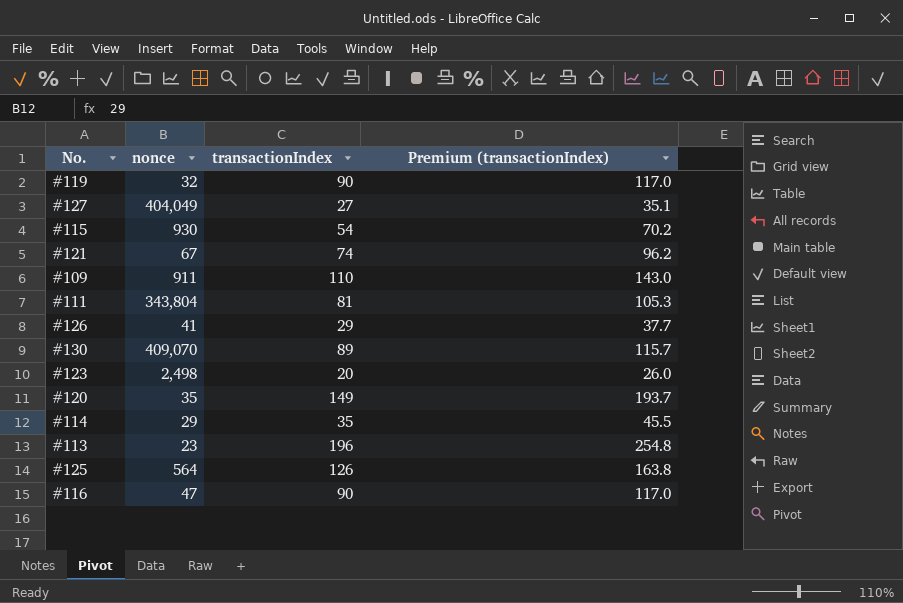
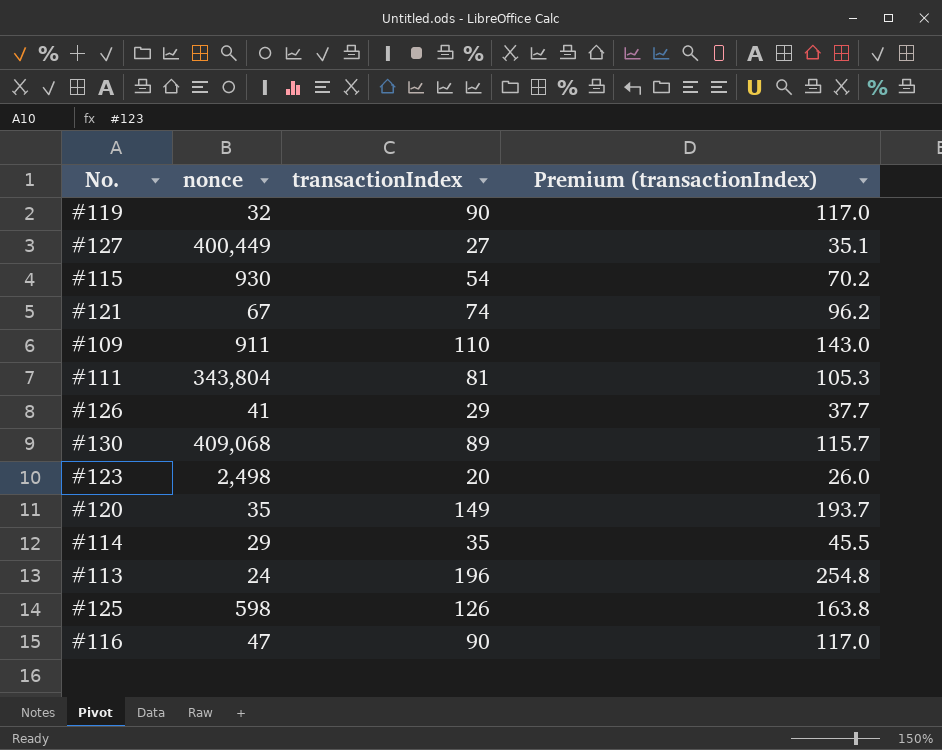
#127 | nonce: 404,049 -> 400,449
#130 | nonce: 409,070 -> 409,068
#113 | nonce: 23 -> 24
#125 | nonce: 564 -> 598

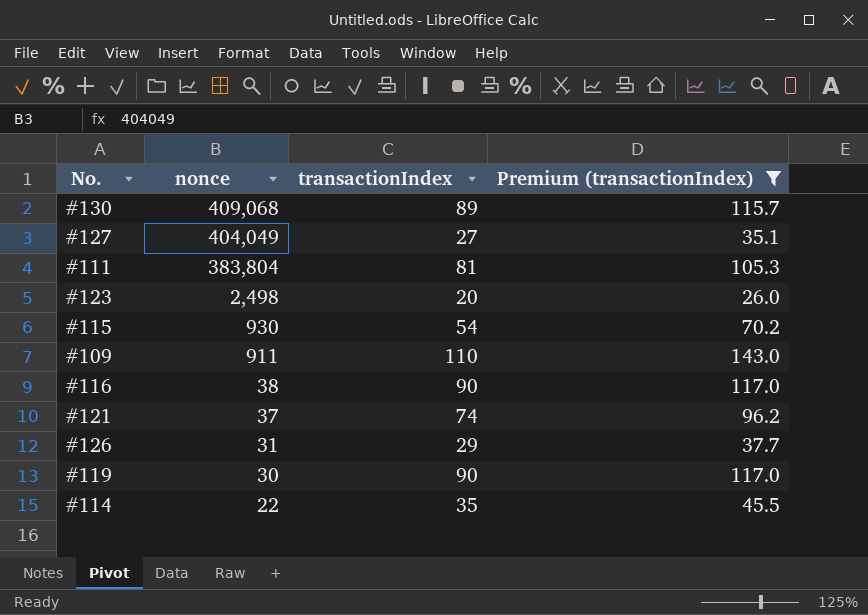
filter: none -> Premium (transactionIndex) <= 143.0
row order: none -> nonce descending
#127 | nonce: 400,449 -> 404,049
#111 | nonce: 343,804 -> 383,804
#116 | nonce: 47 -> 38
#121 | nonce: 67 -> 37
#126 | nonce: 41 -> 31
#119 | nonce: 32 -> 30
#114 | nonce: 29 -> 22

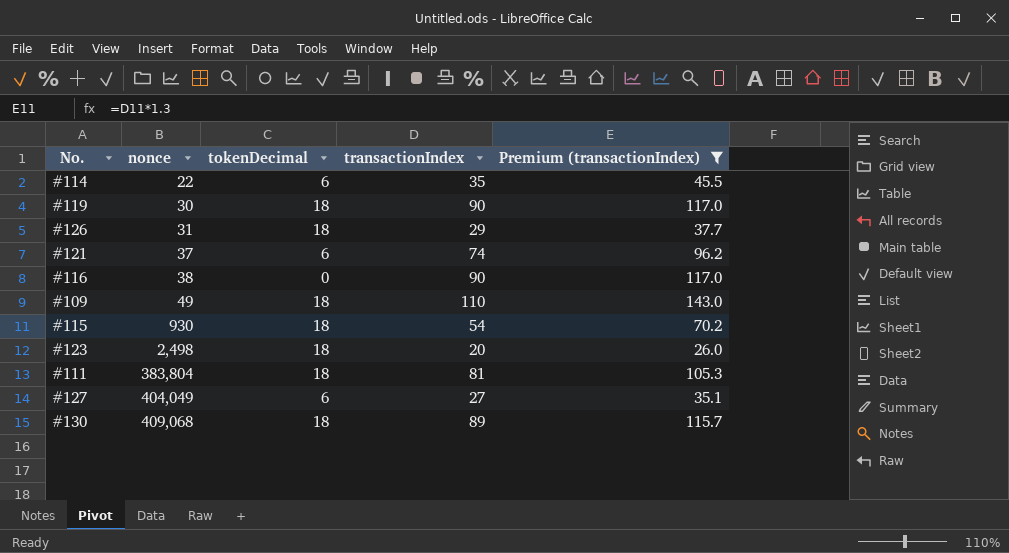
row order: nonce descending -> nonce ascending
column tokenDecimal | position: none -> 3
#109 | nonce: 911 -> 49

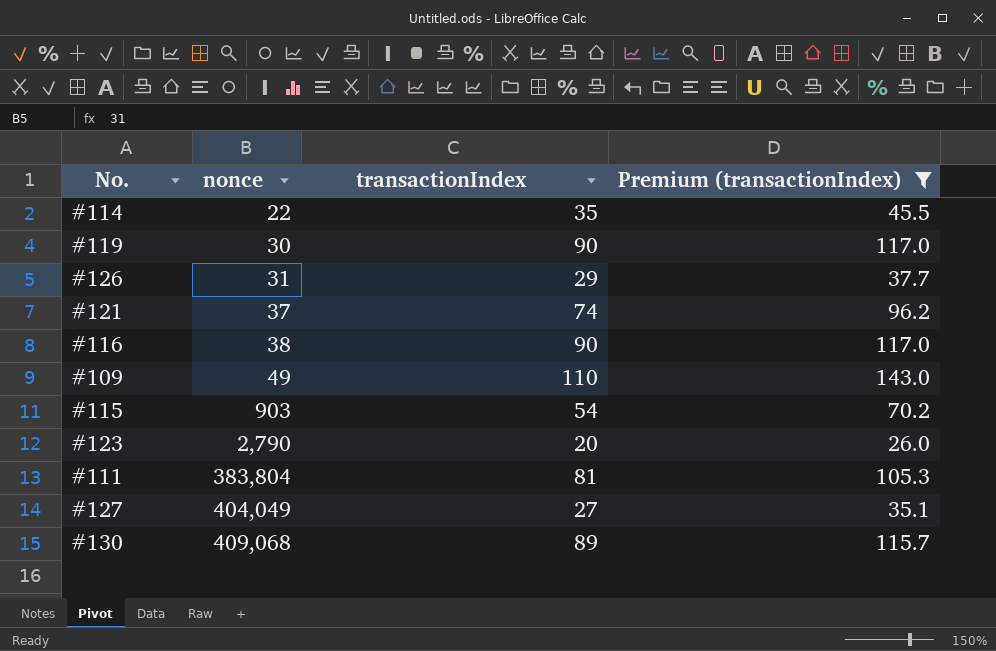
column tokenDecimal | position: 3 -> none
#115 | nonce: 930 -> 903
#123 | nonce: 2,498 -> 2,790

